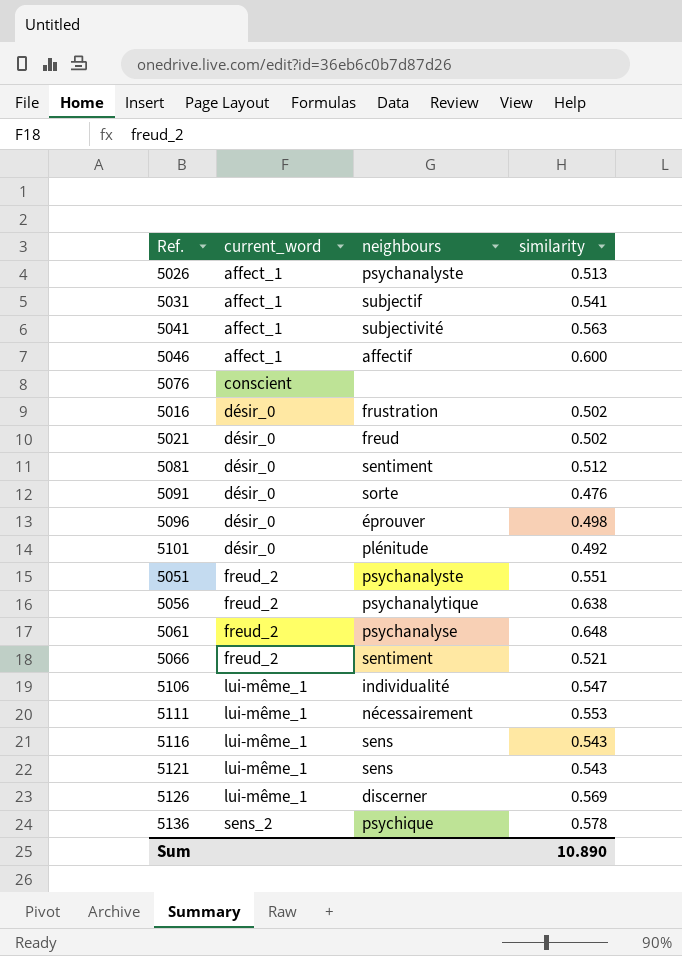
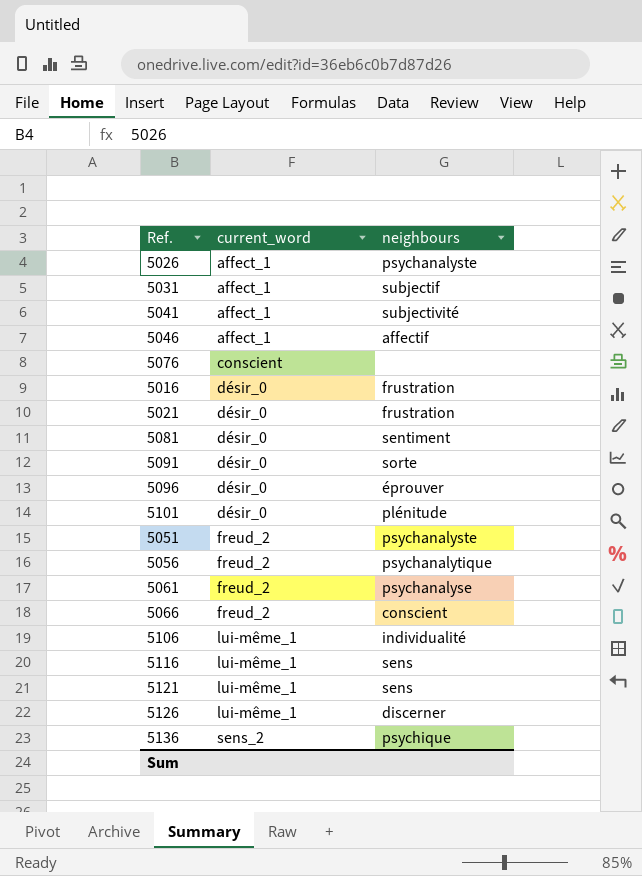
column similarity | position: 4 -> none
row 5111: lui-même_1 | nécessairement | 0.553 -> none
5021 | neighbours: freud -> frustration
5066 | neighbours: sentiment -> conscient

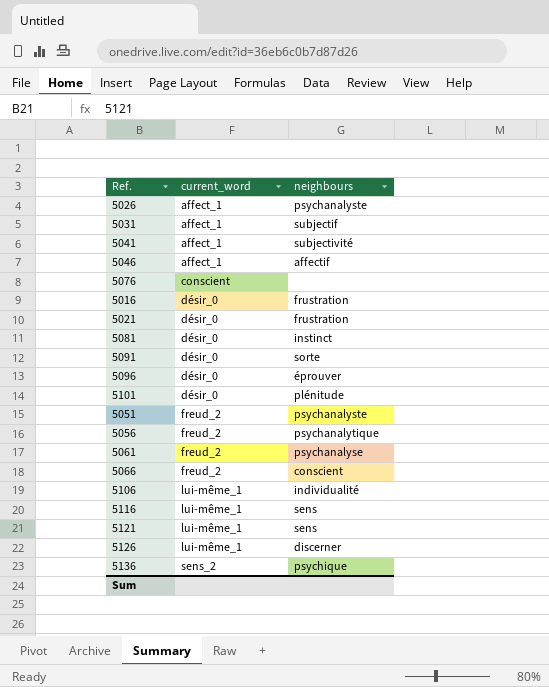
5081 | neighbours: sentiment -> instinct

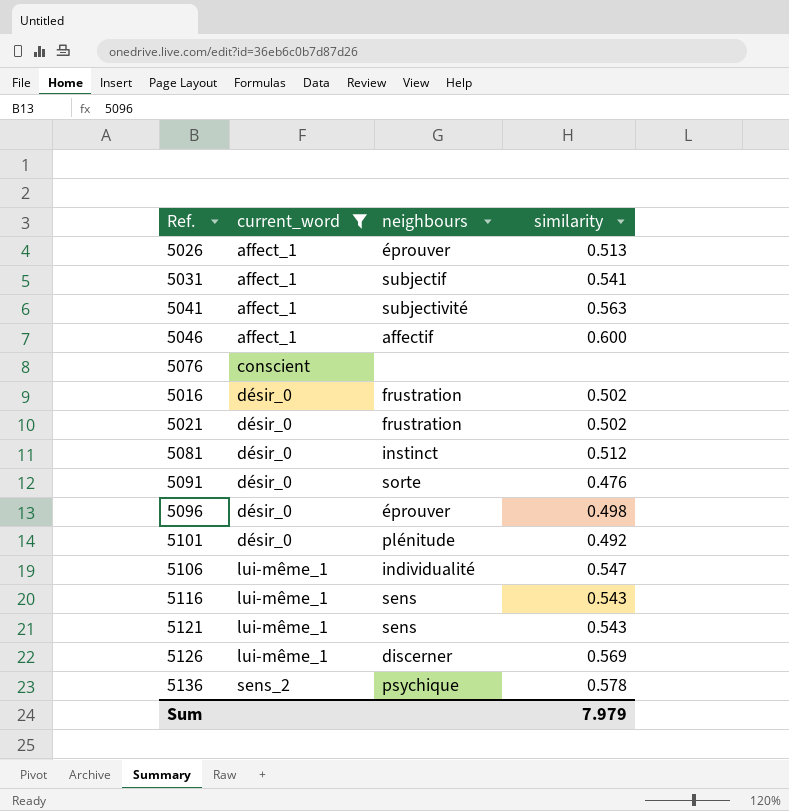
filter: none -> current_word != freud_2
column similarity | position: none -> 4
5026 | neighbours: psychanalyste -> éprouver

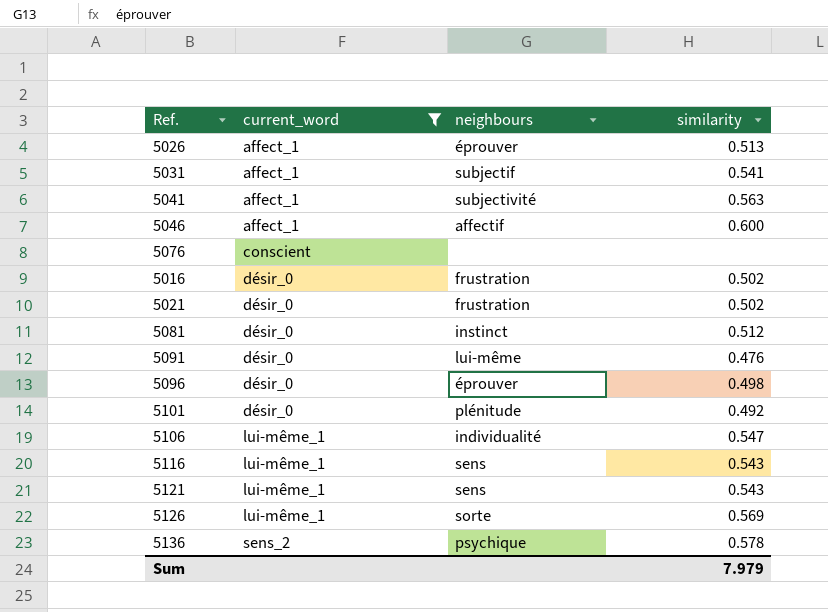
5091 | neighbours: sorte -> lui-même
5126 | neighbours: discerner -> sorte

